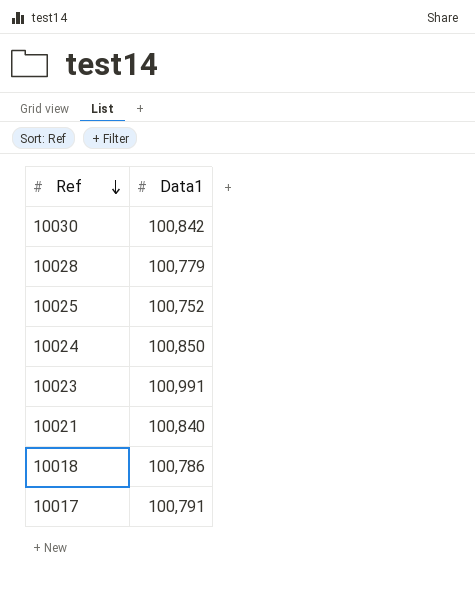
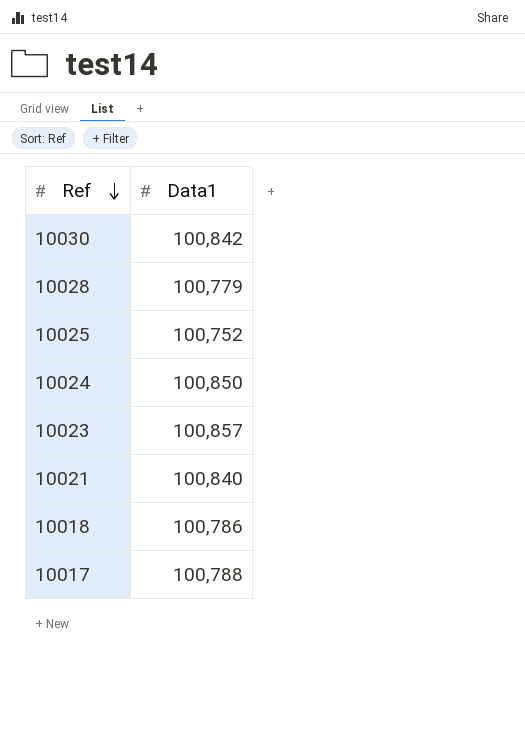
10023 | Data1: 100,991 -> 100,857
10017 | Data1: 100,791 -> 100,788

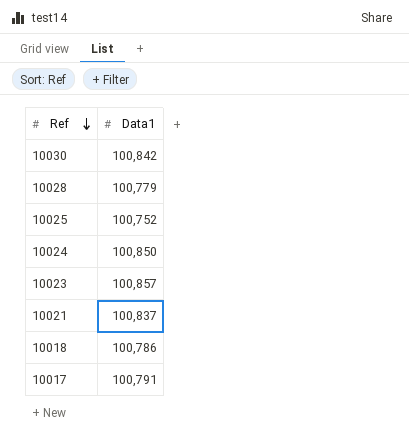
10021 | Data1: 100,840 -> 100,837
10017 | Data1: 100,788 -> 100,791

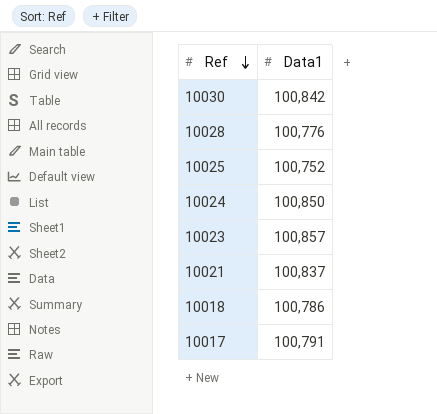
10028 | Data1: 100,779 -> 100,776

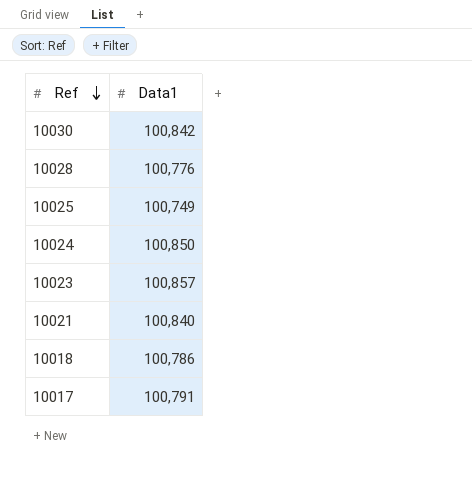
10025 | Data1: 100,752 -> 100,749
10021 | Data1: 100,837 -> 100,840

